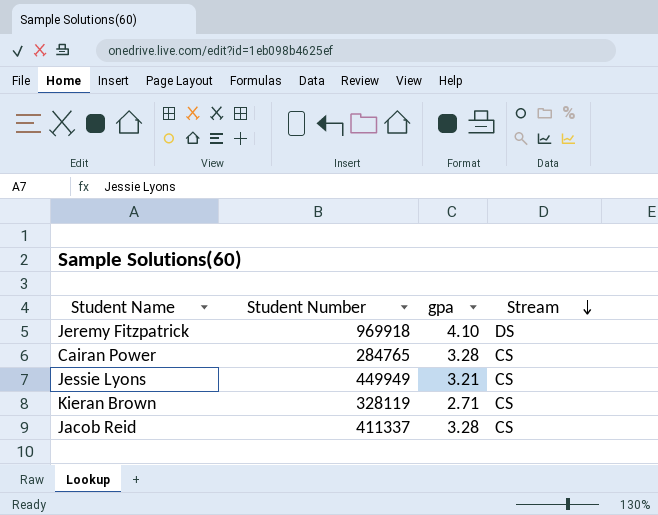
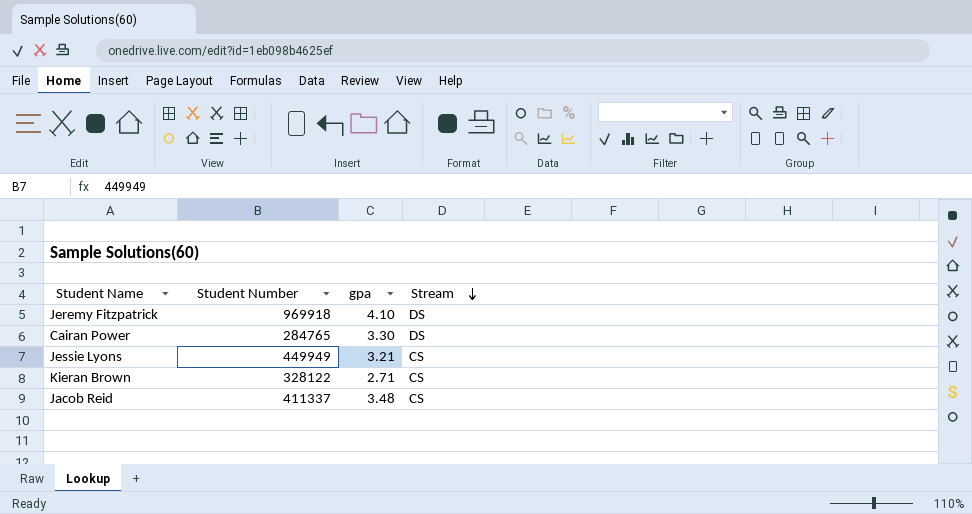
Cairan Power | gpa: 3.28 -> 3.30
Cairan Power | Stream: CS -> DS
Kieran Brown | Student Number: 328119 -> 328122
Jacob Reid | gpa: 3.28 -> 3.48

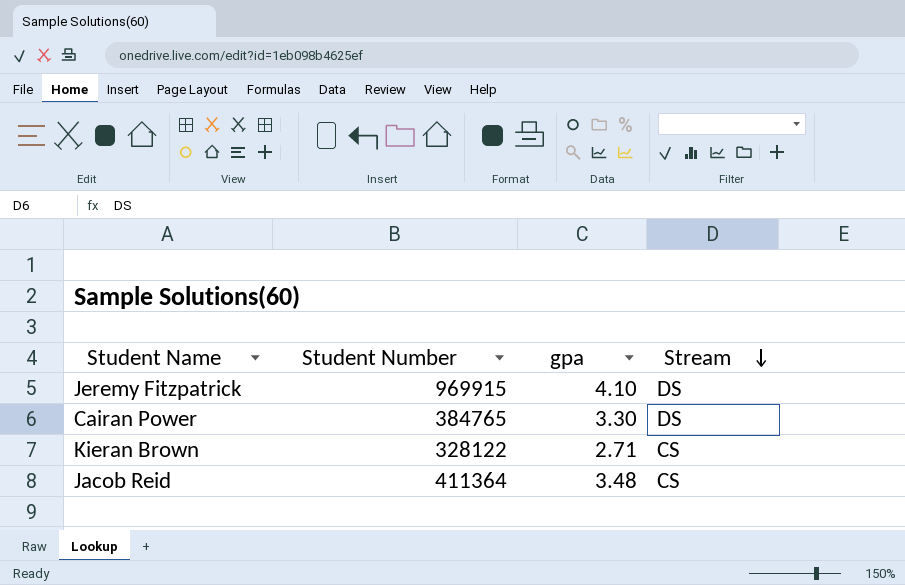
row Jessie Lyons: 449949 | 3.21 | CS -> none
Jeremy Fitzpatrick | Student Number: 969918 -> 969915
Cairan Power | Student Number: 284765 -> 384765
Jacob Reid | Student Number: 411337 -> 411364

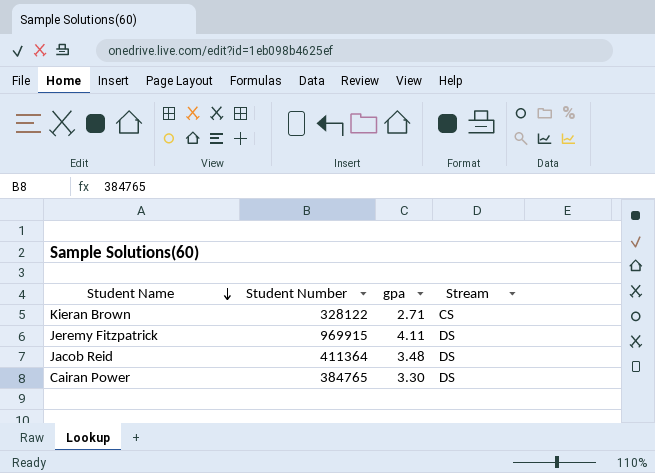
row order: Stream descending -> Student Name descending
Jeremy Fitzpatrick | gpa: 4.10 -> 4.11
Jacob Reid | Stream: CS -> DS

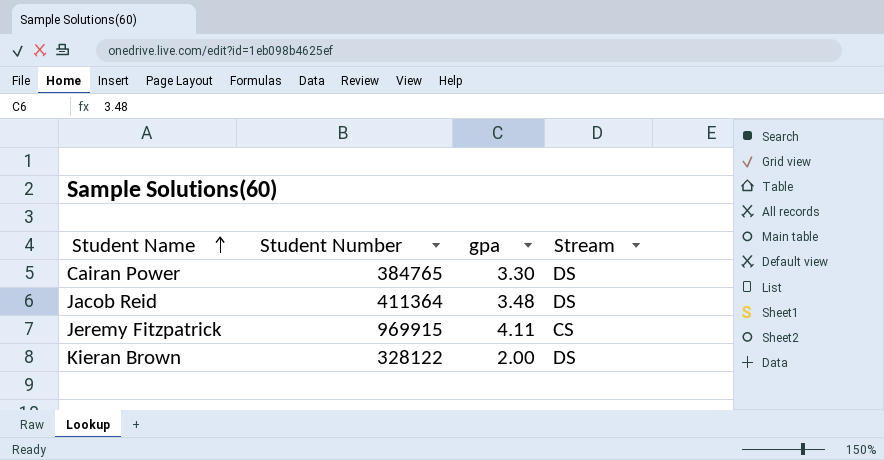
row order: Student Name descending -> Student Name ascending
Jeremy Fitzpatrick | Stream: DS -> CS
Kieran Brown | gpa: 2.71 -> 2.00
Kieran Brown | Stream: CS -> DS

